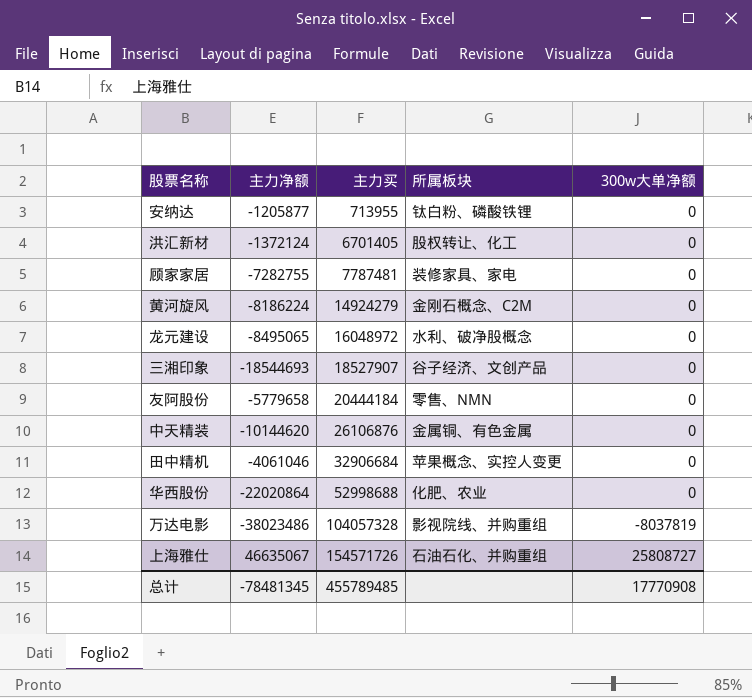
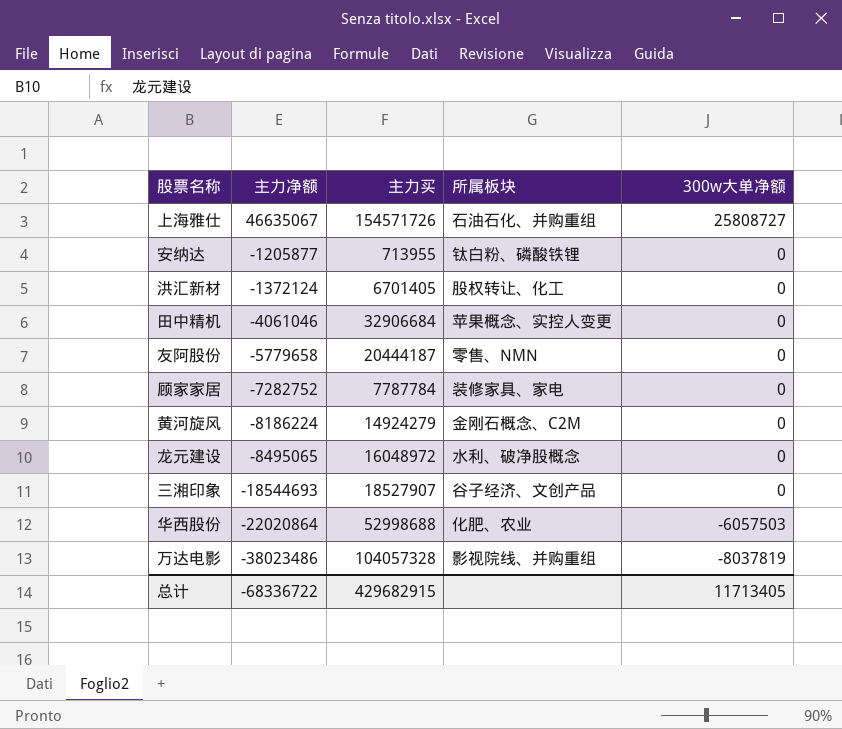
row order: 主力买 ascending -> 主力净额 descending
row 中天精装: -10144620 | 26106876 | 金属铜、有色金属 | 0 -> none
友阿股份 | 主力买: 20444184 -> 20444187
顾家家居 | 主力净额: -7282755 -> -7282752
顾家家居 | 主力买: 7787481 -> 7787784
华西股份 | 300w大单净额: 0 -> -6057503
总计 | 主力净额: -78481345 -> -68336722
总计 | 主力买: 455789485 -> 429682915
总计 | 300w大单净额: 17770908 -> 11713405

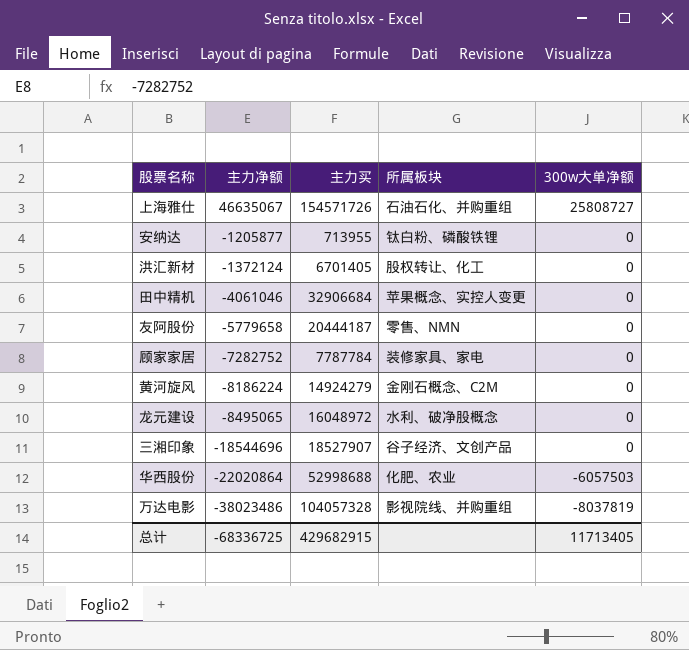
三湘印象 | 主力净额: -18544693 -> -18544696
总计 | 主力净额: -68336722 -> -68336725

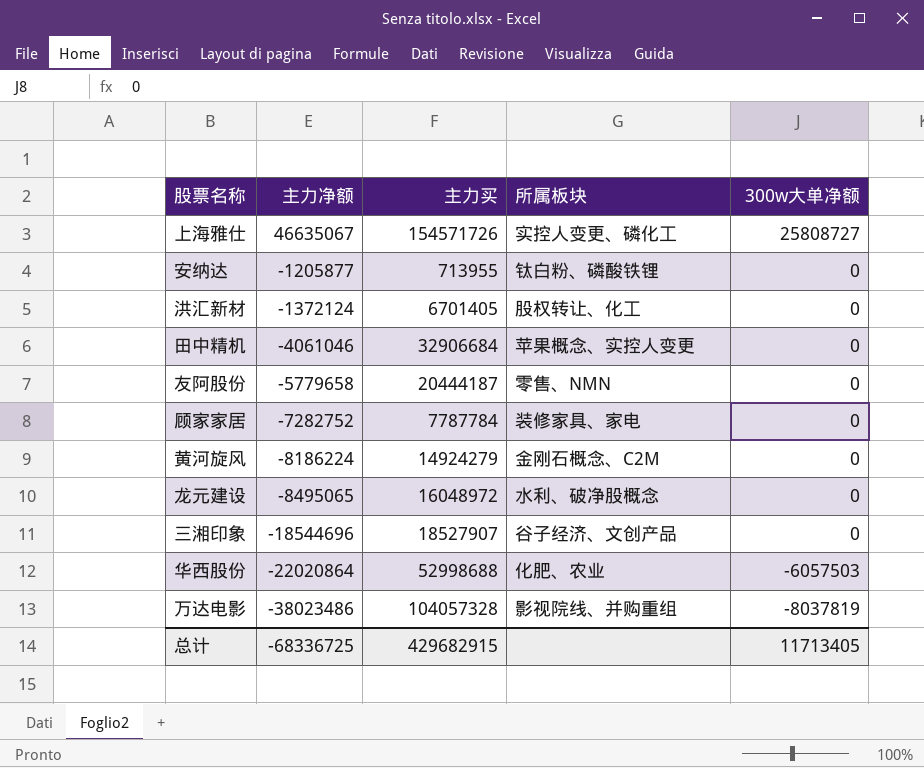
上海雅仕 | 所属板块: 石油石化、并购重组 -> 实控人变更、磷化工

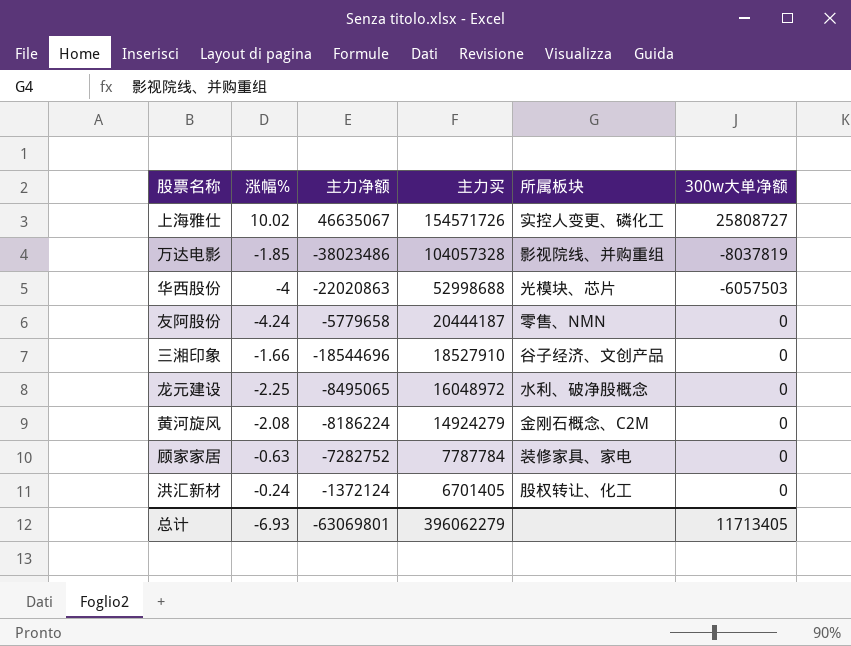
row order: 主力净额 descending -> 主力买 descending
column 涨幅% | position: none -> 2
row 安纳达: -1205877 | 713955 | 钛白粉、磷酸铁锂 | 0 -> none
row 田中精机: -4061046 | 32906684 | 苹果概念、实控人变更 | 0 -> none
华西股份 | 主力净额: -22020864 -> -22020863
华西股份 | 所属板块: 化肥、农业 -> 光模块、芯片
三湘印象 | 主力买: 18527907 -> 18527910
总计 | 主力净额: -68336725 -> -63069801
总计 | 主力买: 429682915 -> 396062279

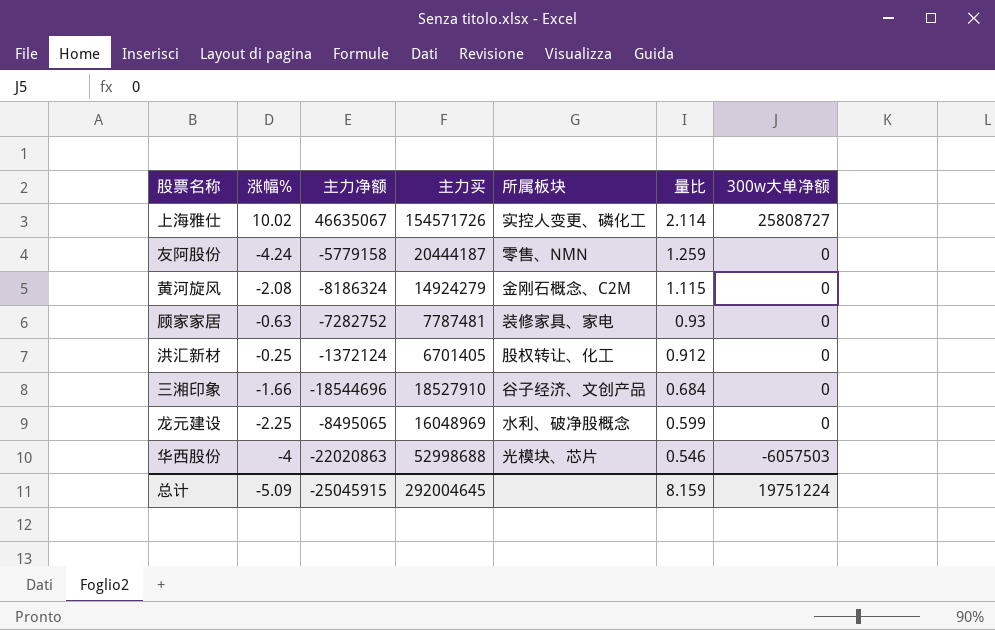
row order: 主力买 descending -> 量比 descending
column 量比 | position: none -> 6
row 万达电影: -1.85 | -38023486 | 104057328 | 影视院线、并购重组 | -8037819 -> none
友阿股份 | 主力净额: -5779658 -> -5779158
黄河旋风 | 主力净额: -8186224 -> -8186324
顾家家居 | 主力买: 7787784 -> 7787481
洪汇新材 | 涨幅%: -0.24 -> -0.25
龙元建设 | 主力买: 16048972 -> 16048969
总计 | 涨幅%: -6.93 -> -5.09
总计 | 主力净额: -63069801 -> -25045915
总计 | 主力买: 396062279 -> 292004645
总计 | 300w大单净额: 11713405 -> 19751224

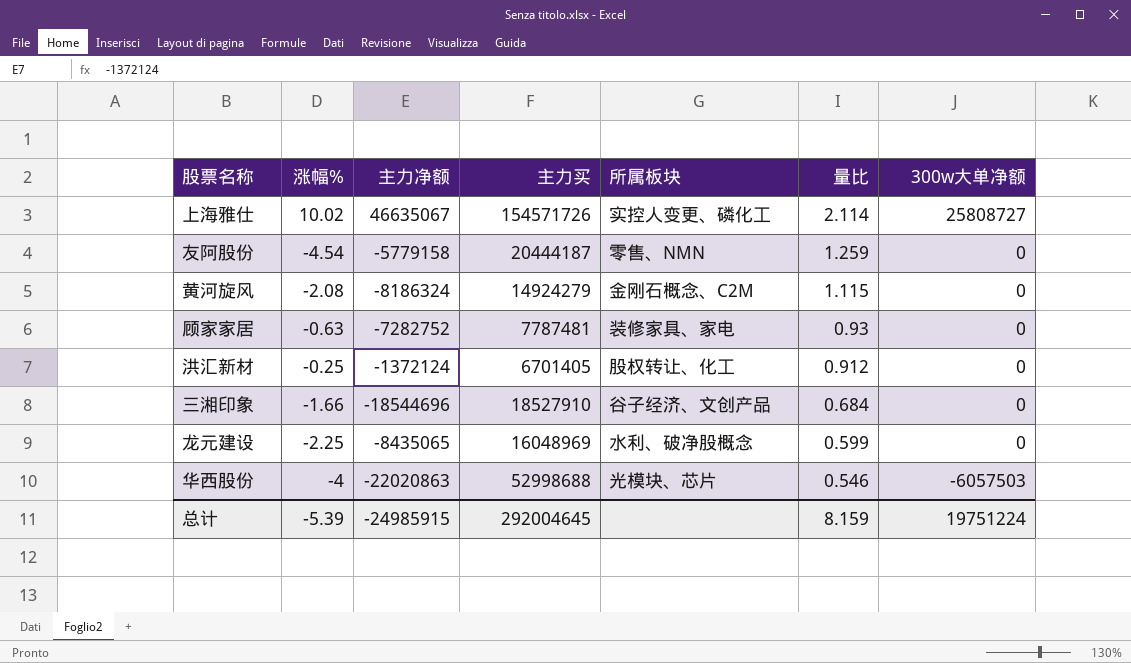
友阿股份 | 涨幅%: -4.24 -> -4.54
龙元建设 | 主力净额: -8495065 -> -8435065
总计 | 涨幅%: -5.09 -> -5.39
总计 | 主力净额: -25045915 -> -24985915

